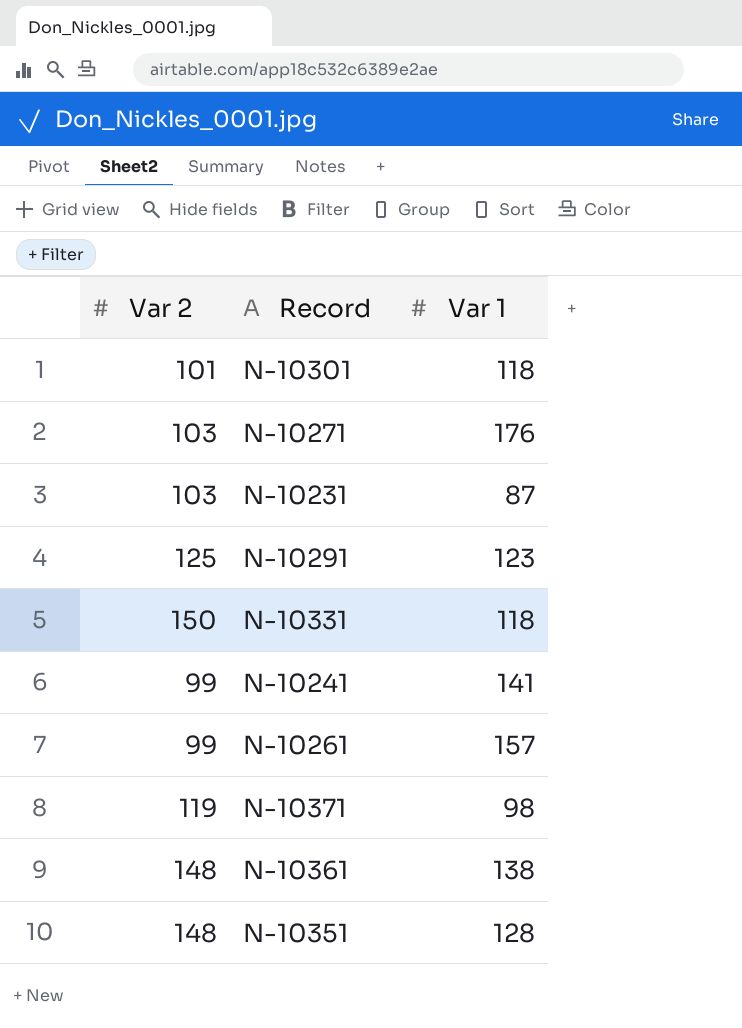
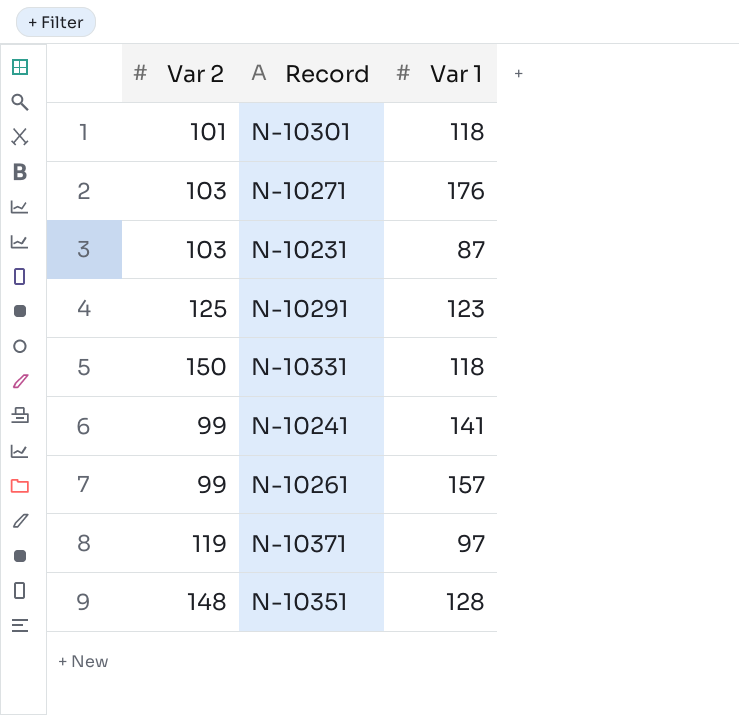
row N-10361: 148 | 138 -> none
N-10371 | Var 1: 98 -> 97

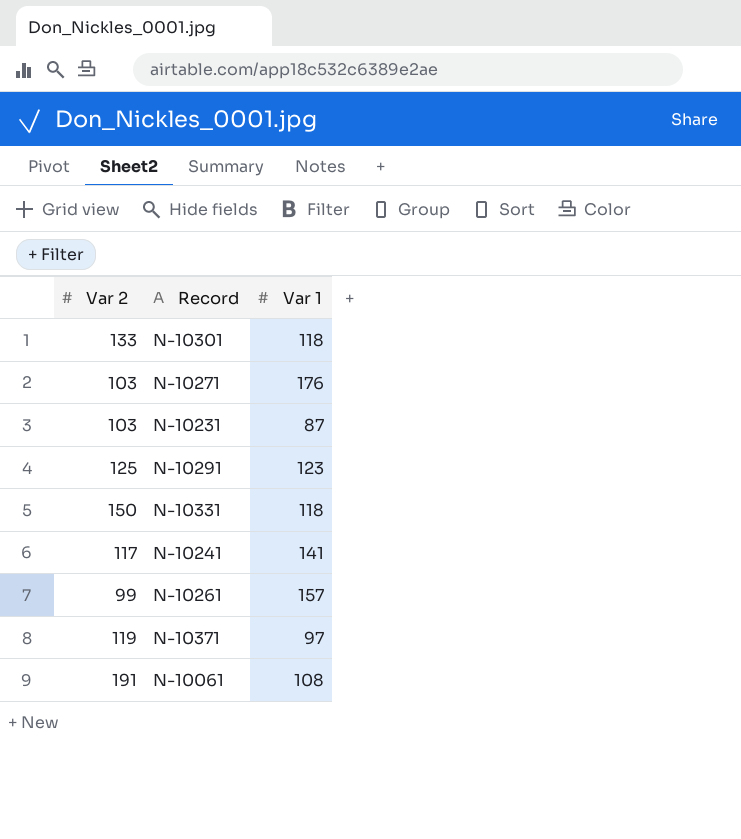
row N-10351: 148 | 128 -> none
N-10301 | Var 2: 101 -> 133
N-10241 | Var 2: 99 -> 117
row N-10061: none -> 191 | 108

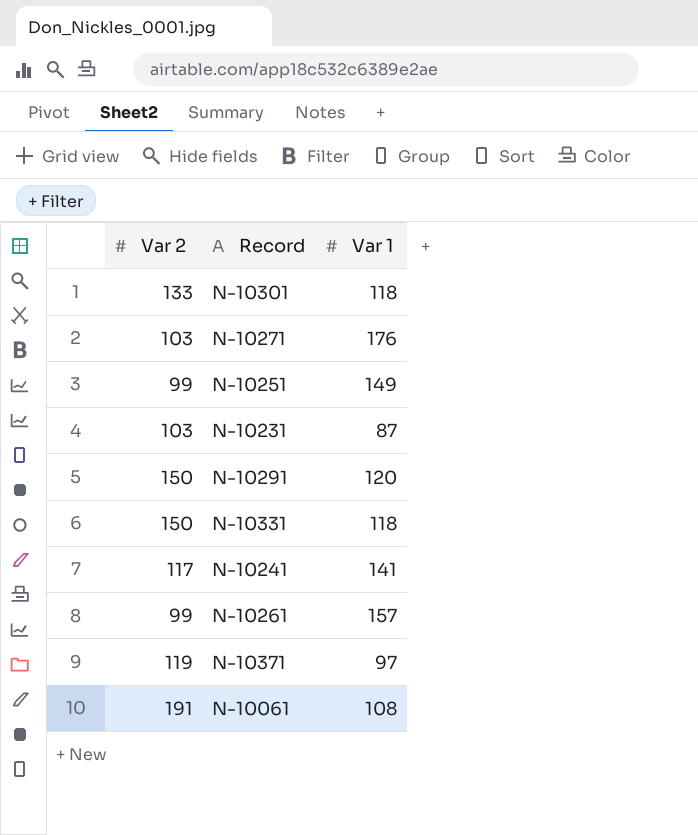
row N-10251: none -> 99 | 149
N-10291 | Var 2: 125 -> 150
N-10291 | Var 1: 123 -> 120

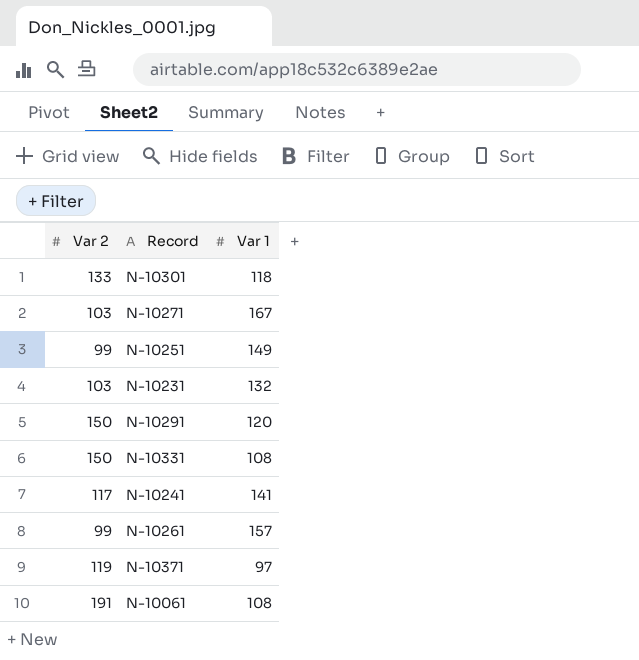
N-10271 | Var 1: 176 -> 167
N-10231 | Var 1: 87 -> 132
N-10331 | Var 1: 118 -> 108

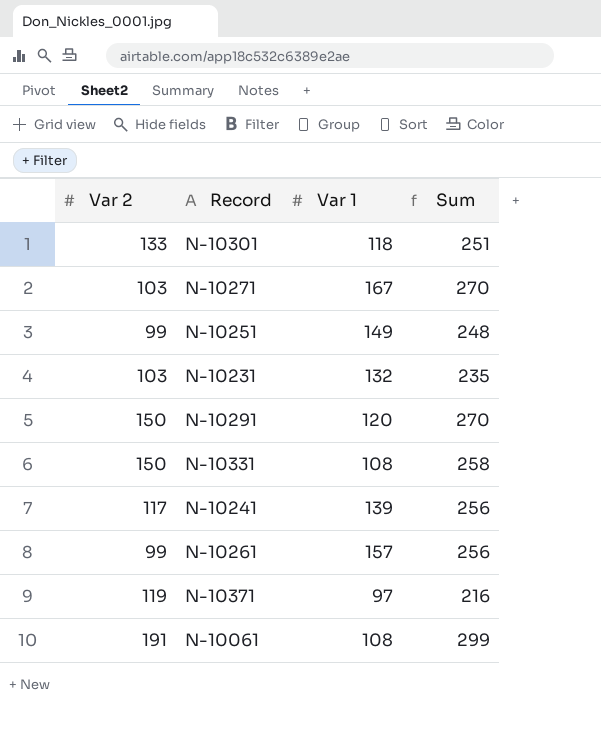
column Sum | formula: none -> [Var 2] + [Var 1]
N-10241 | Var 1: 141 -> 139

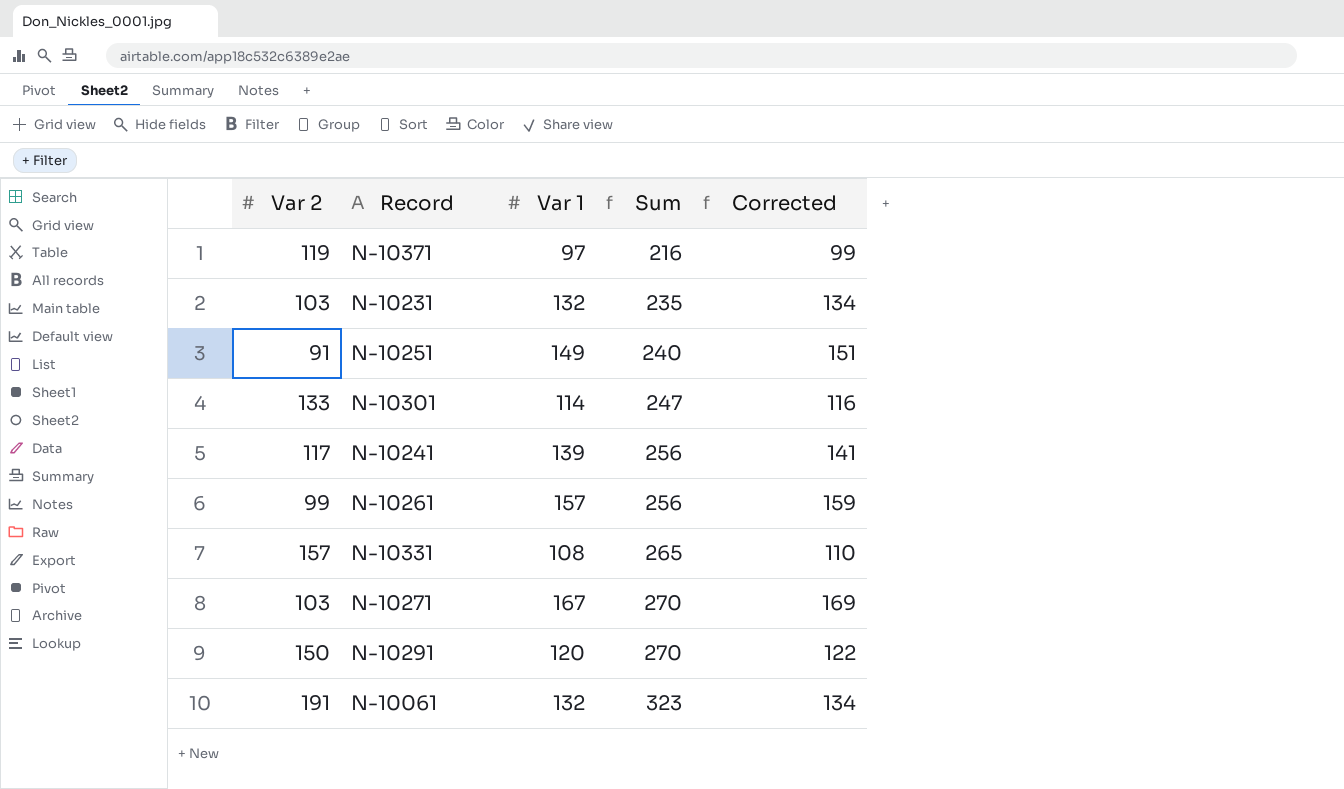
row order: none -> Sum ascending
column Corrected | formula: none -> [Var 1] + 2
N-10251 | Var 2: 99 -> 91
N-10251 | Sum: 248 -> 240
N-10301 | Var 1: 118 -> 114
N-10301 | Sum: 251 -> 247
N-10331 | Var 2: 150 -> 157
N-10331 | Sum: 258 -> 265
N-10061 | Var 1: 108 -> 132
N-10061 | Sum: 299 -> 323

